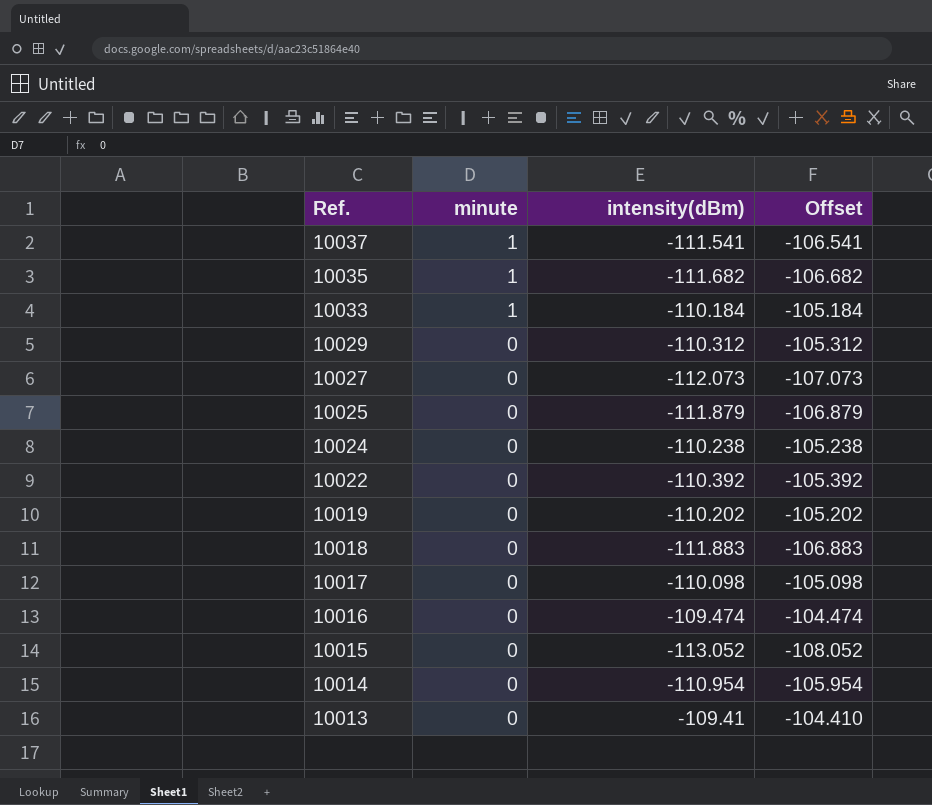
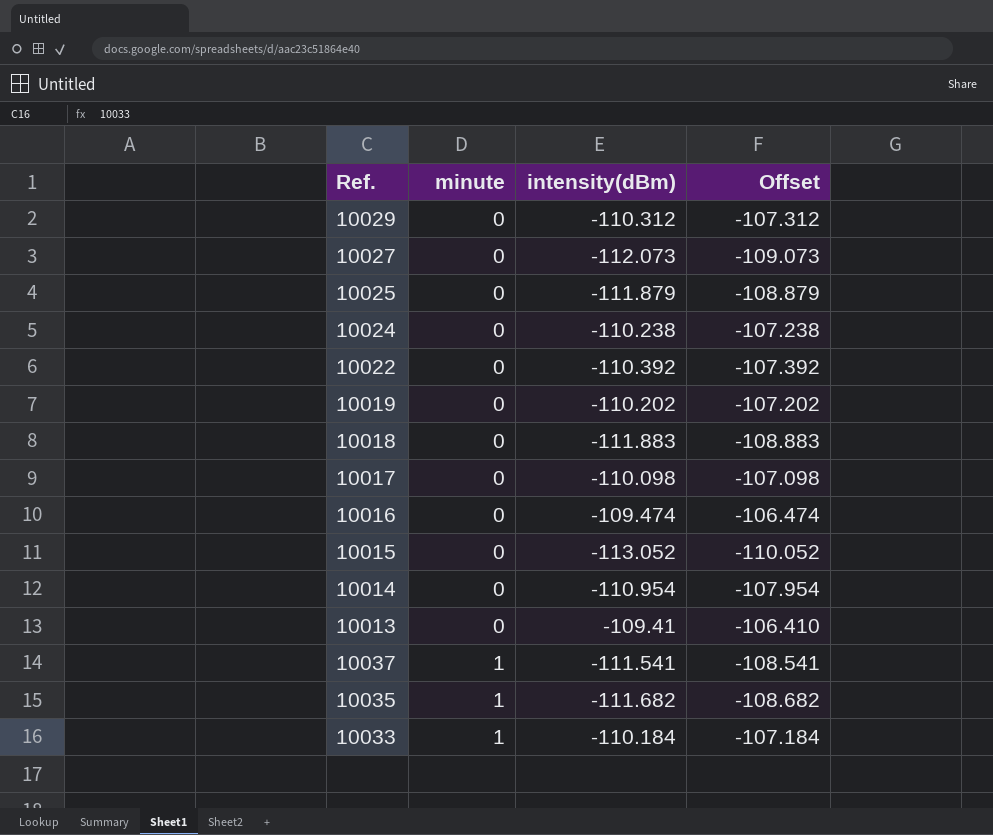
row order: Ref. descending -> minute ascending
column Offset | formula: [intensity(dBm)] + 5 -> [intensity(dBm)] + 3

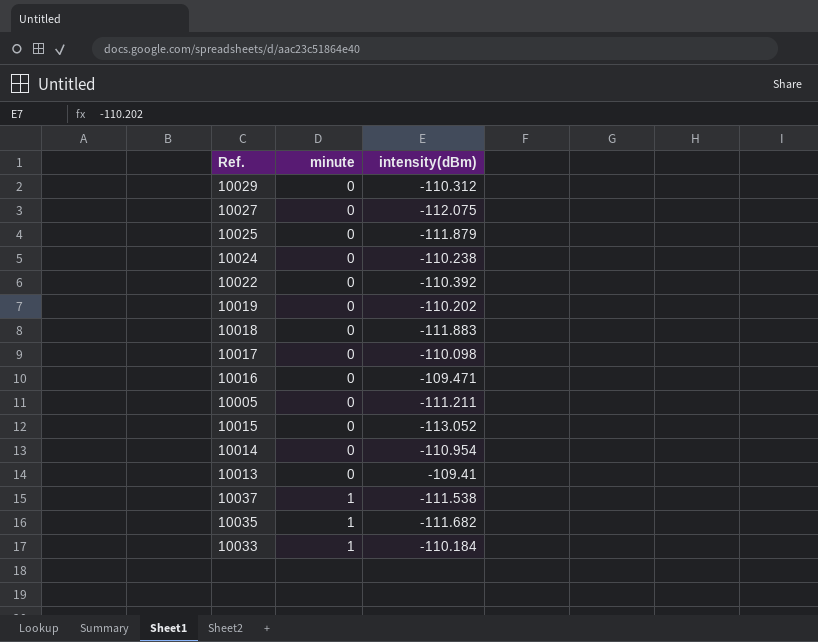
column Offset | formula: [intensity(dBm)] + 3 -> none
10027 | intensity(dBm): -112.073 -> -112.075
10016 | intensity(dBm): -109.474 -> -109.471
row 10005: none -> 0 | -111.211
10037 | intensity(dBm): -111.541 -> -111.538

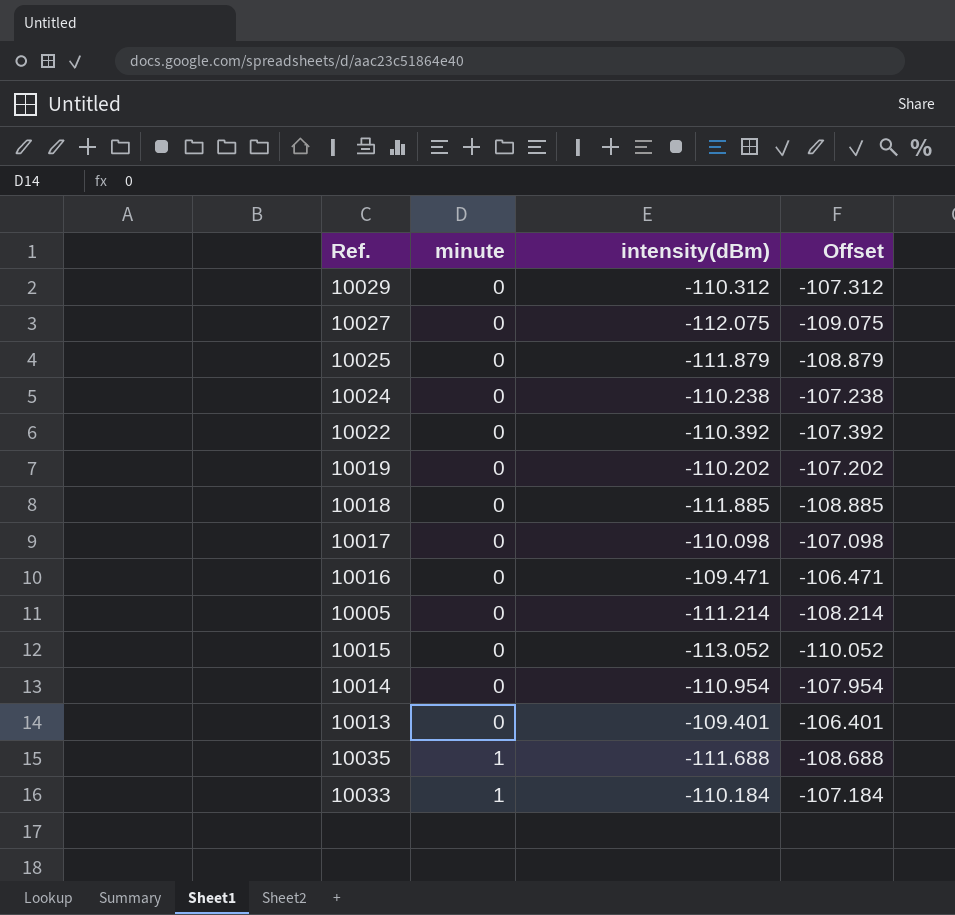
column Offset | formula: none -> [intensity(dBm)] + 3
row 10037: 1 | -111.538 -> none
10018 | intensity(dBm): -111.883 -> -111.885
10005 | intensity(dBm): -111.211 -> -111.214
10013 | intensity(dBm): -109.41 -> -109.401
10035 | intensity(dBm): -111.682 -> -111.688

